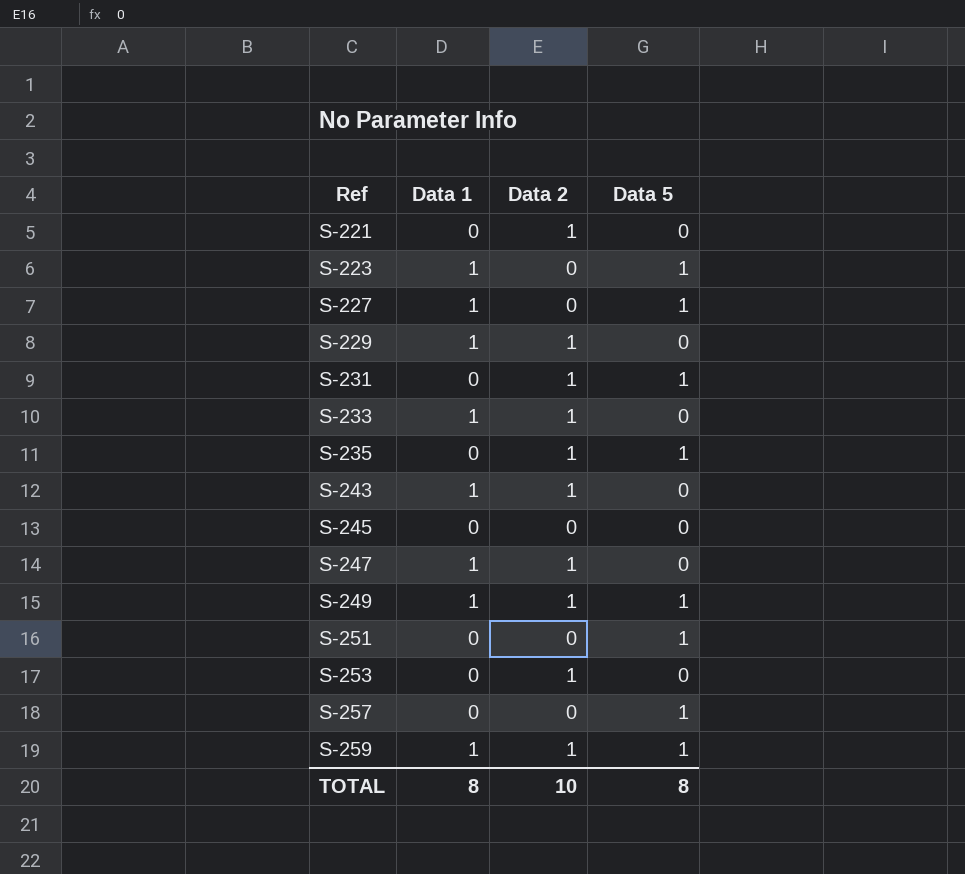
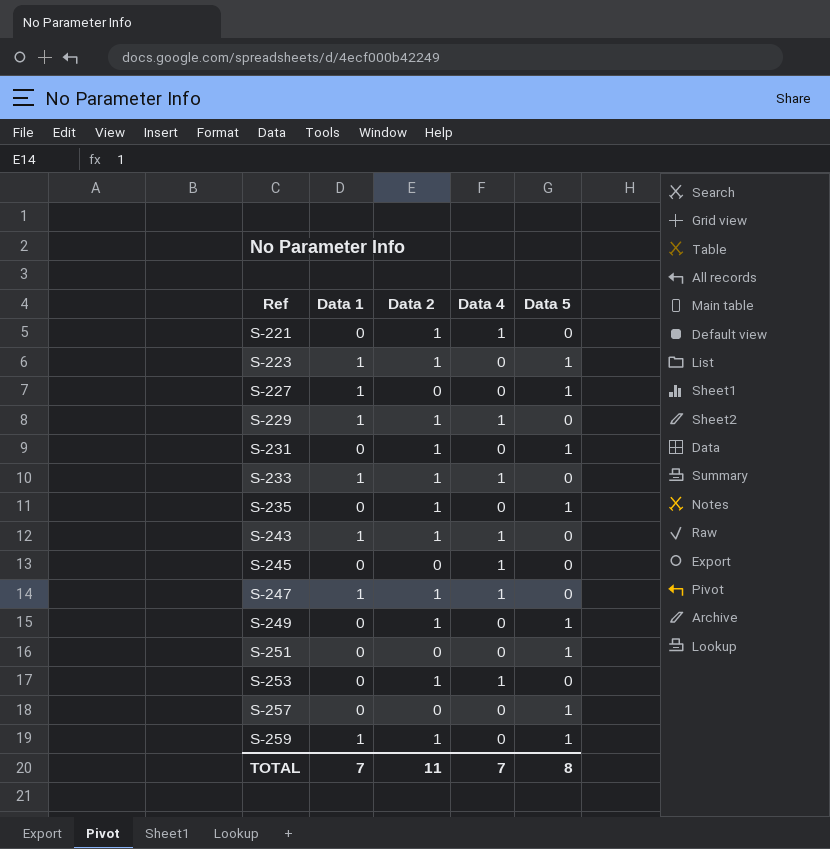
column Data 4 | position: none -> 4
S-223 | Data 2: 0 -> 1
S-249 | Data 1: 1 -> 0
TOTAL | Data 1: 8 -> 7
TOTAL | Data 2: 10 -> 11

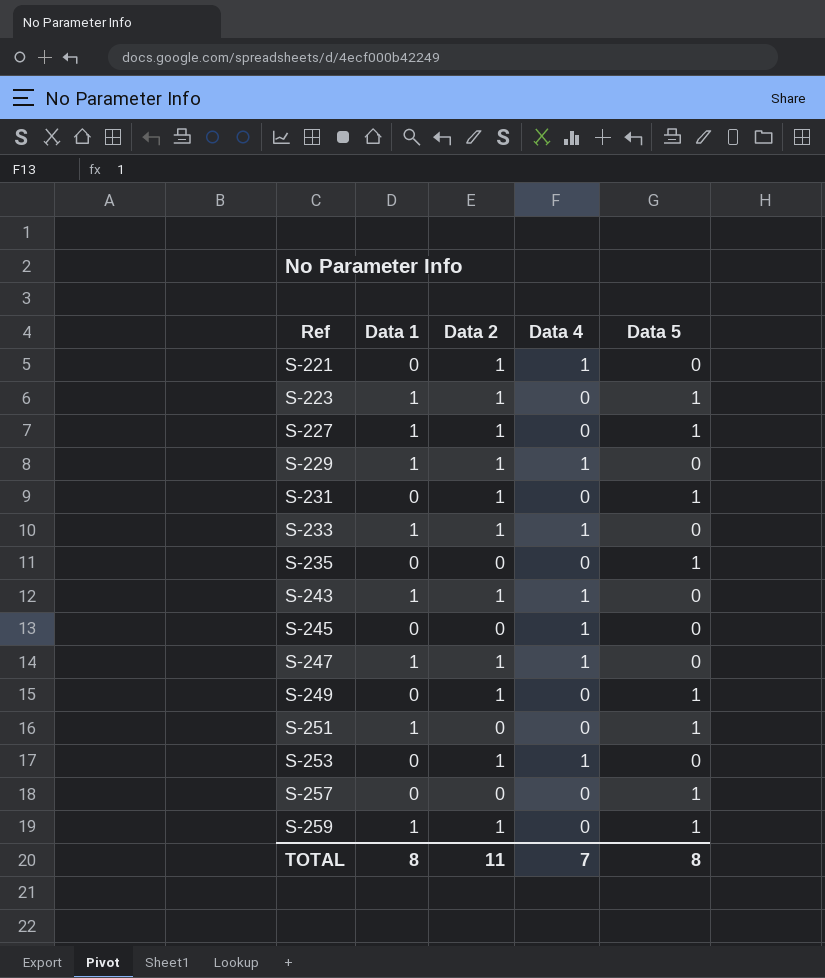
S-227 | Data 2: 0 -> 1
S-235 | Data 2: 1 -> 0
S-251 | Data 1: 0 -> 1
TOTAL | Data 1: 7 -> 8

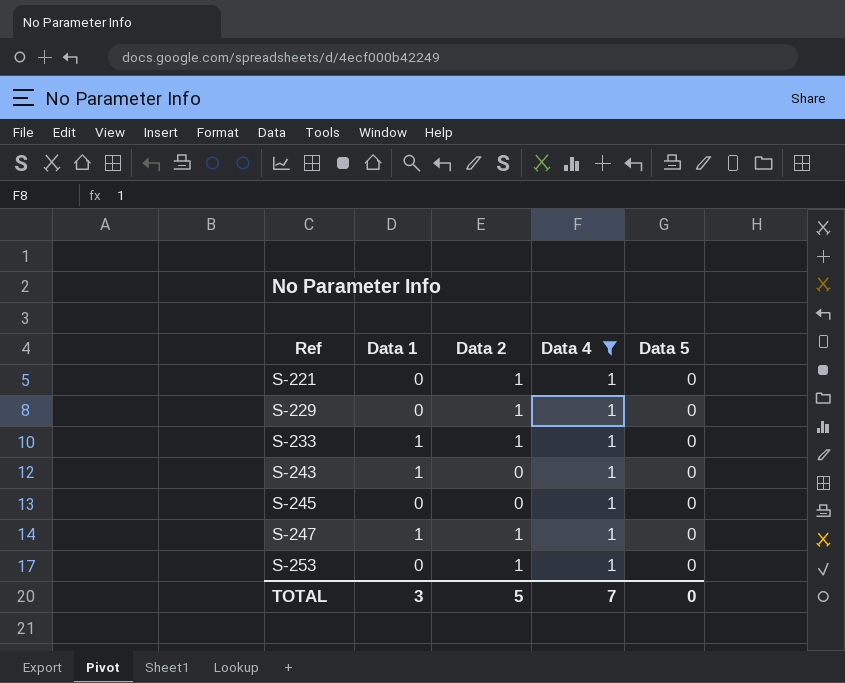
filter: none -> Data 4 = 1
S-229 | Data 1: 1 -> 0
S-243 | Data 2: 1 -> 0
TOTAL | Data 1: 8 -> 3
TOTAL | Data 2: 11 -> 5
TOTAL | Data 5: 8 -> 0

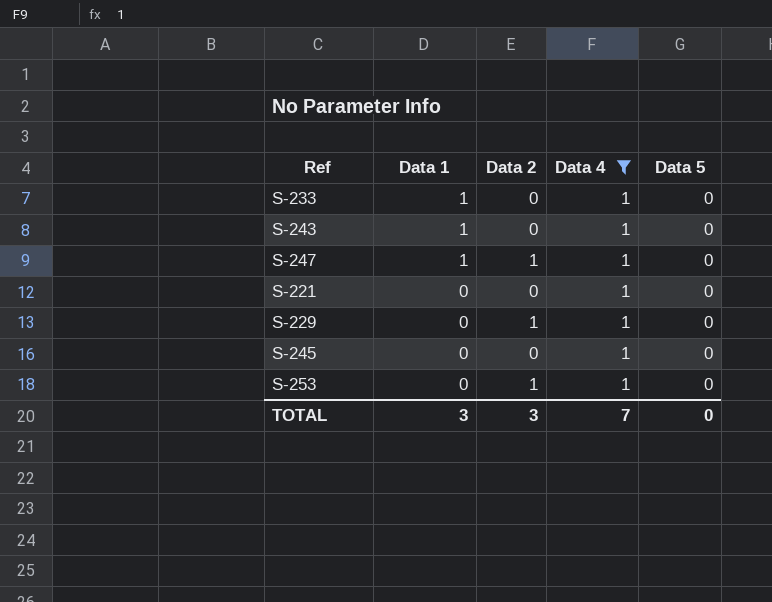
row order: Ref ascending -> Data 1 descending
S-233 | Data 2: 1 -> 0
S-221 | Data 2: 1 -> 0
TOTAL | Data 2: 5 -> 3

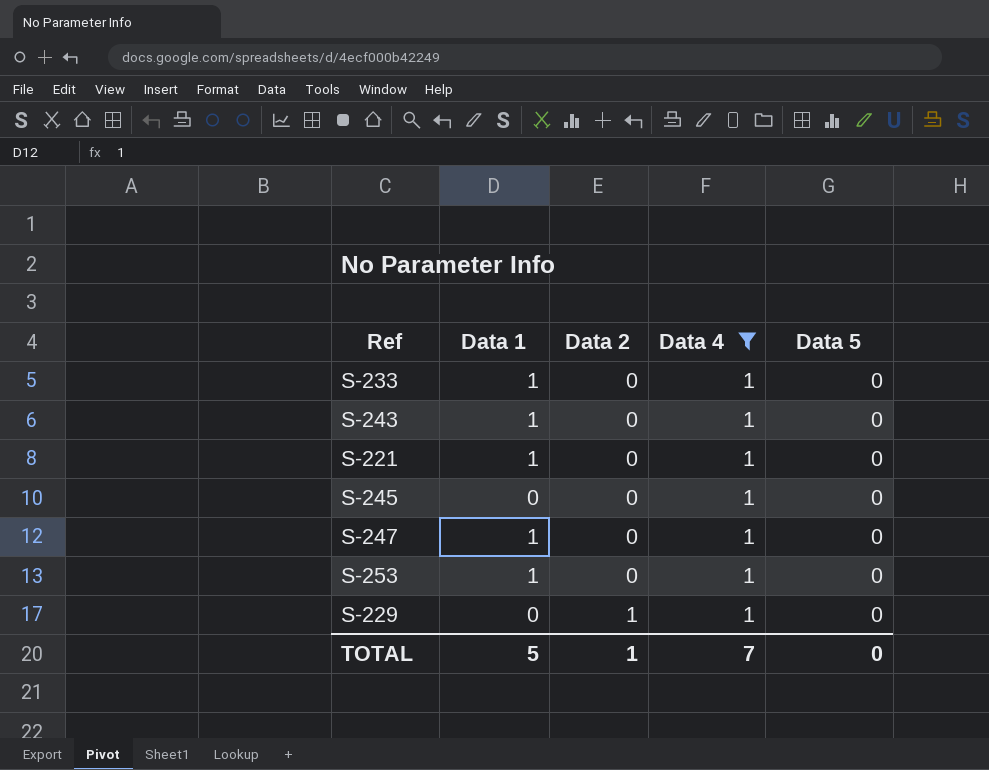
row order: Data 1 descending -> Data 2 ascending
S-221 | Data 1: 0 -> 1
S-247 | Data 2: 1 -> 0
S-253 | Data 1: 0 -> 1
S-253 | Data 2: 1 -> 0
TOTAL | Data 1: 3 -> 5
TOTAL | Data 2: 3 -> 1

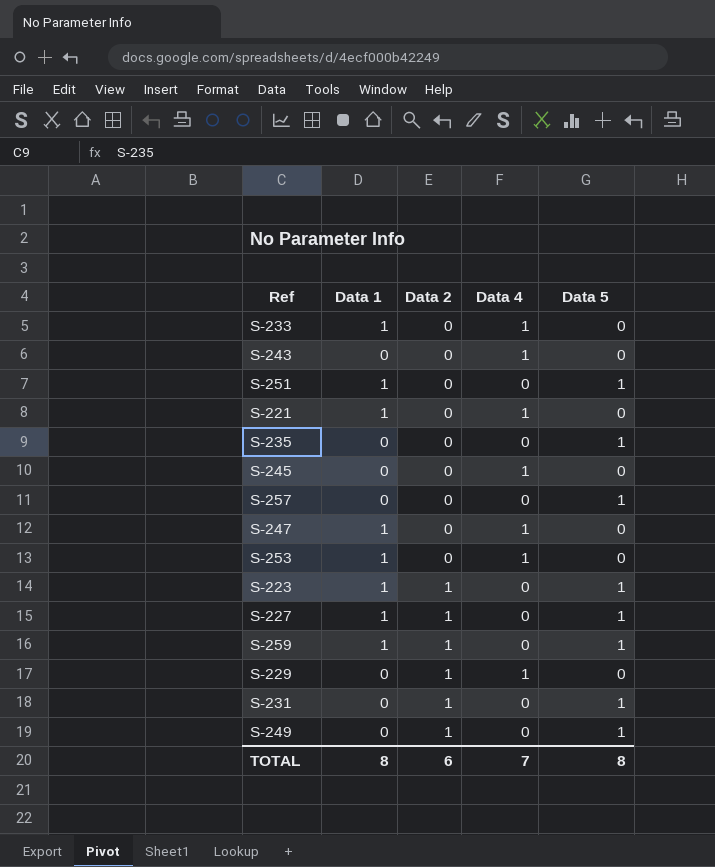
filter: Data 4 = 1 -> none
S-243 | Data 1: 1 -> 0
TOTAL | Data 1: 5 -> 8
TOTAL | Data 2: 1 -> 6
TOTAL | Data 5: 0 -> 8

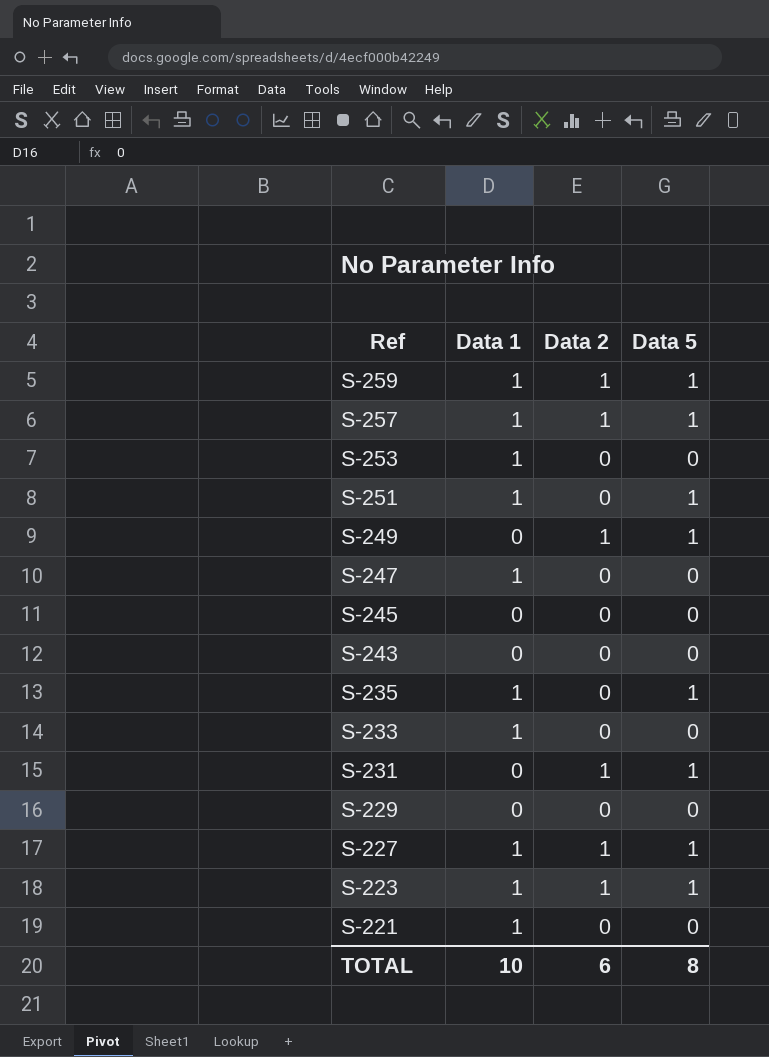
row order: Data 2 ascending -> Ref descending
column Data 4 | position: 4 -> none
S-257 | Data 1: 0 -> 1
S-257 | Data 2: 0 -> 1
S-235 | Data 1: 0 -> 1
S-229 | Data 2: 1 -> 0
TOTAL | Data 1: 8 -> 10

